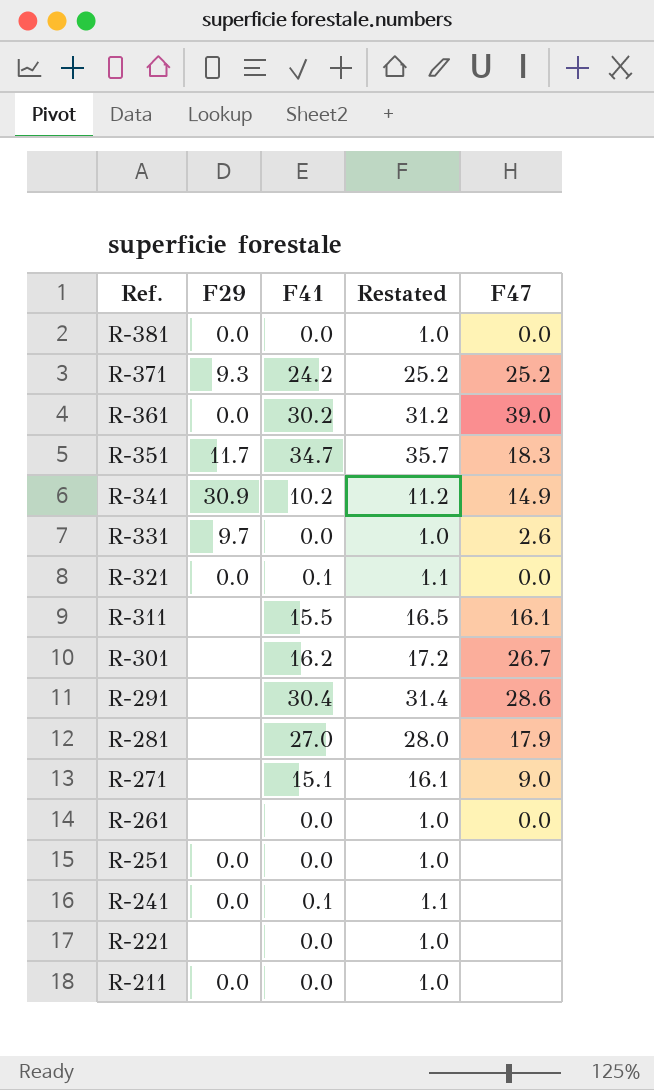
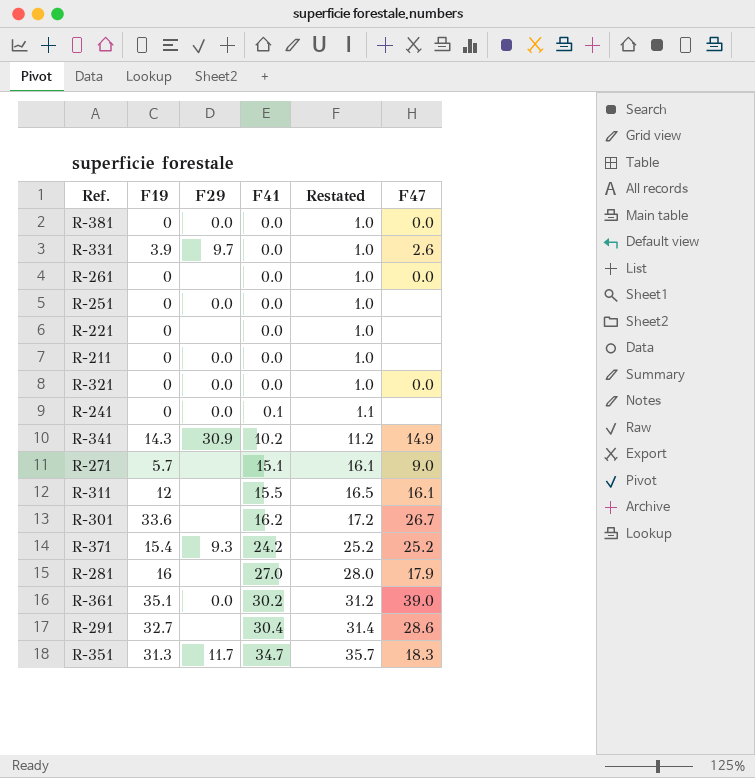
row order: Ref. descending -> F41 ascending
column F19 | position: none -> 2
R-321 | F41: 0.1 -> 0.0
R-321 | Restated: 1.1 -> 1.0

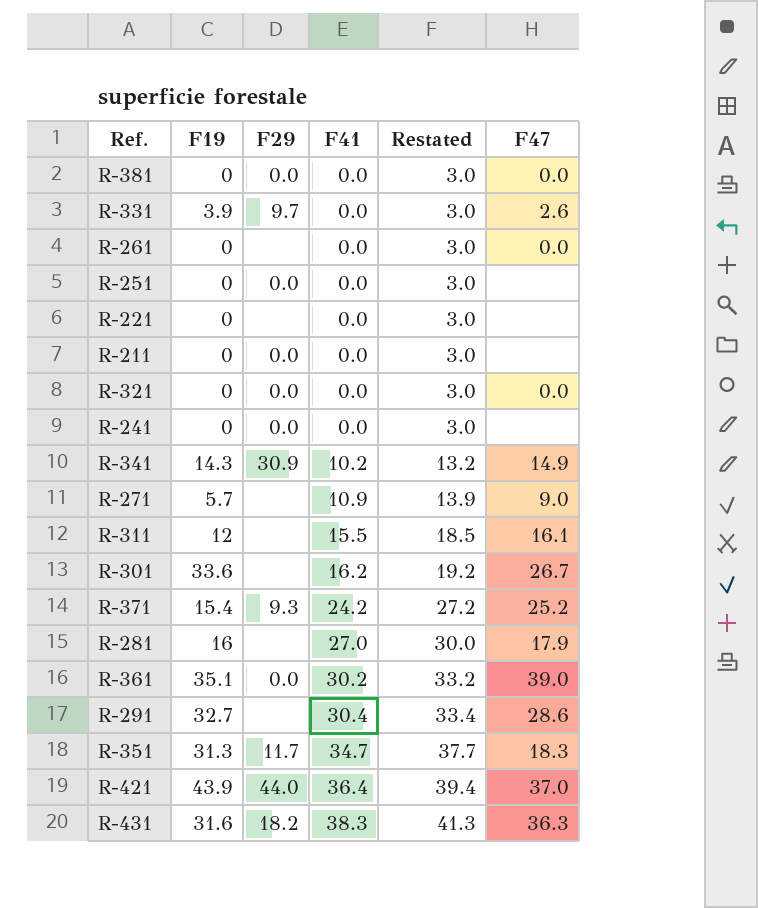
column Restated | formula: [F41] + 1 -> [F41] + 3
R-241 | F41: 0.1 -> 0.0
R-271 | F41: 15.1 -> 10.9
row R-421: none -> 43.9 | 44.0 | 36.4 | 39.4 | 37.0
row R-431: none -> 31.6 | 18.2 | 38.3 | 41.3 | 36.3

